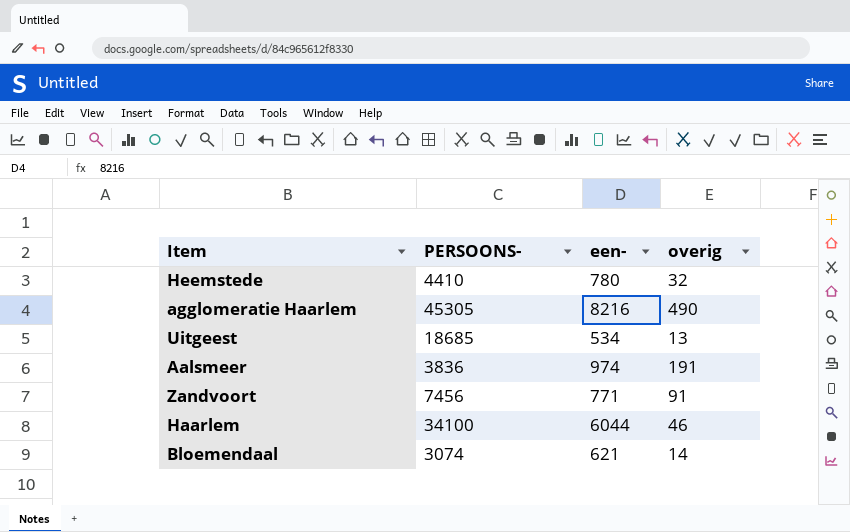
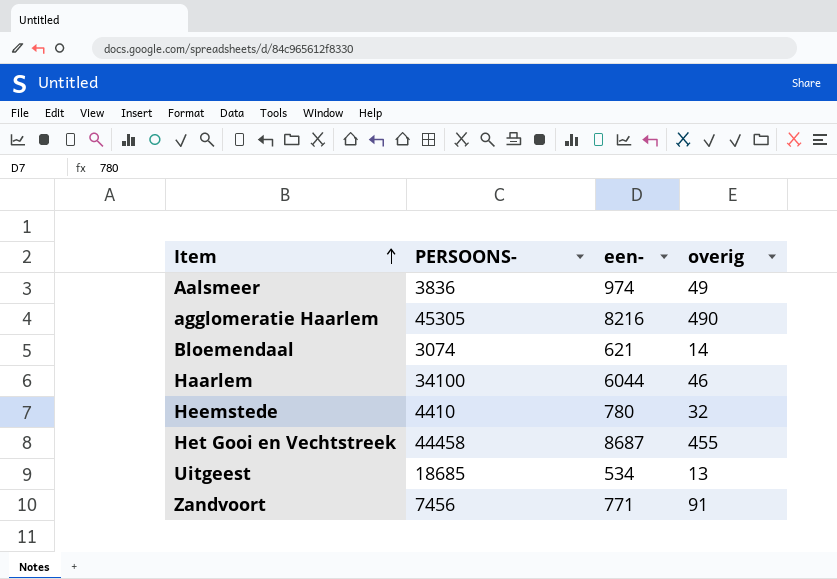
row order: none -> Item ascending
Aalsmeer | overig: 191 -> 49
row Het Gooi en Vechtstreek: none -> 44458 | 8687 | 455

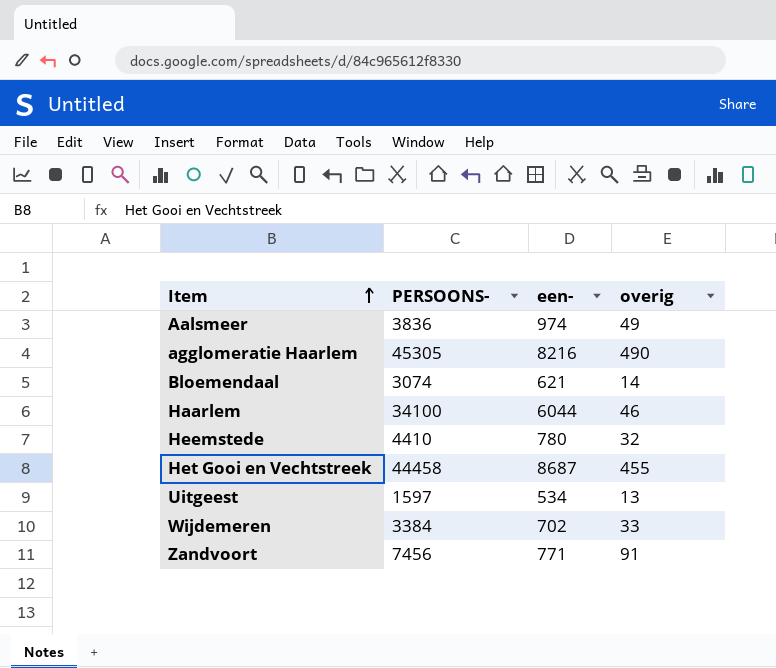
Uitgeest | PERSOONS-: 18685 -> 1597
row Wijdemeren: none -> 3384 | 702 | 33

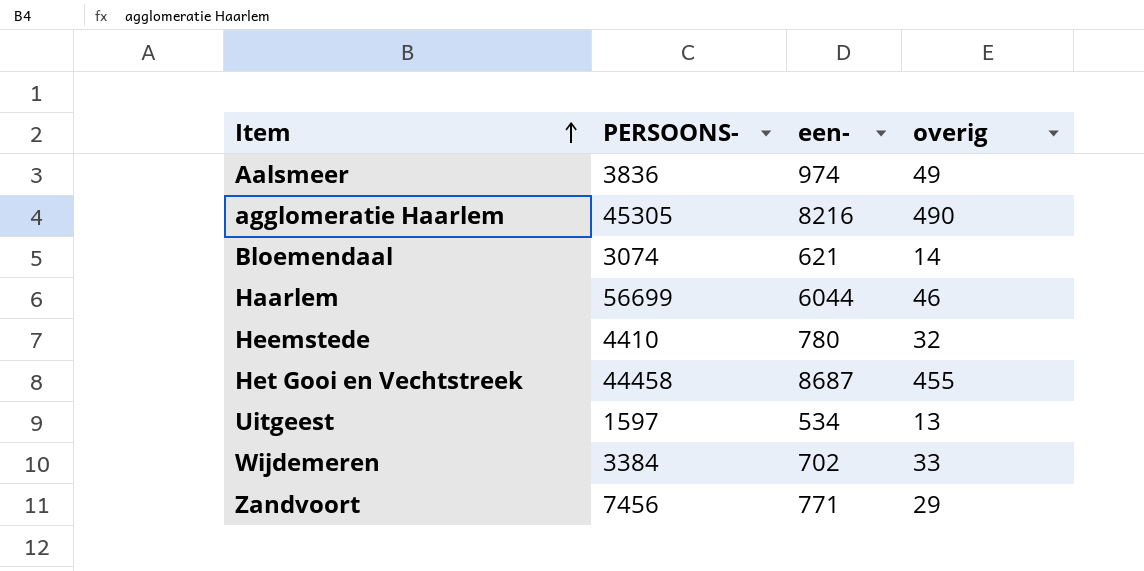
Haarlem | PERSOONS-: 34100 -> 56699
Zandvoort | overig: 91 -> 29

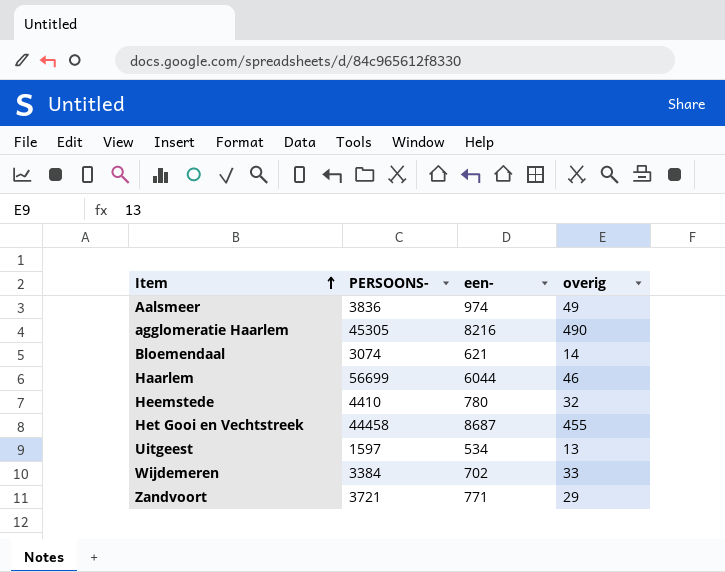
Zandvoort | PERSOONS-: 7456 -> 3721

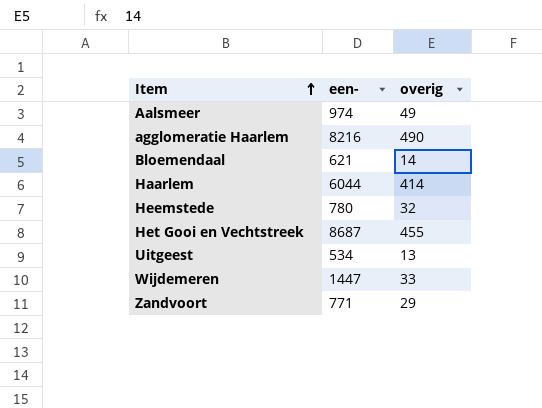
column PERSOONS- | position: 2 -> none
Haarlem | overig: 46 -> 414
Wijdemeren | een-: 702 -> 1447

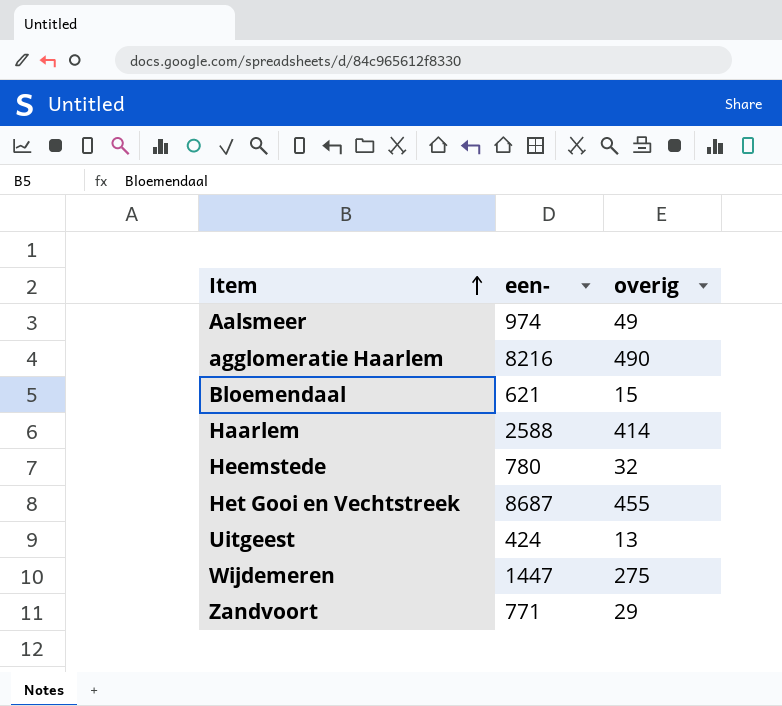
Bloemendaal | overig: 14 -> 15
Haarlem | een-: 6044 -> 2588
Uitgeest | een-: 534 -> 424
Wijdemeren | overig: 33 -> 275

